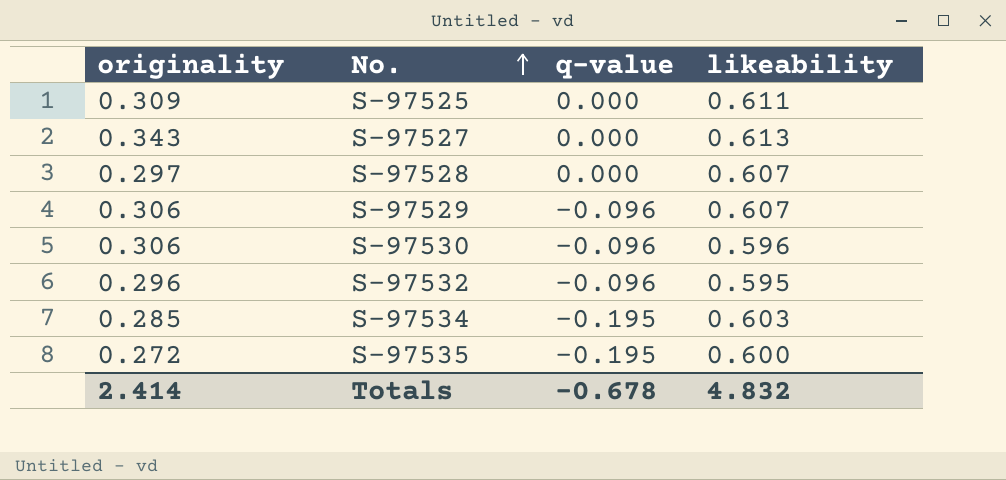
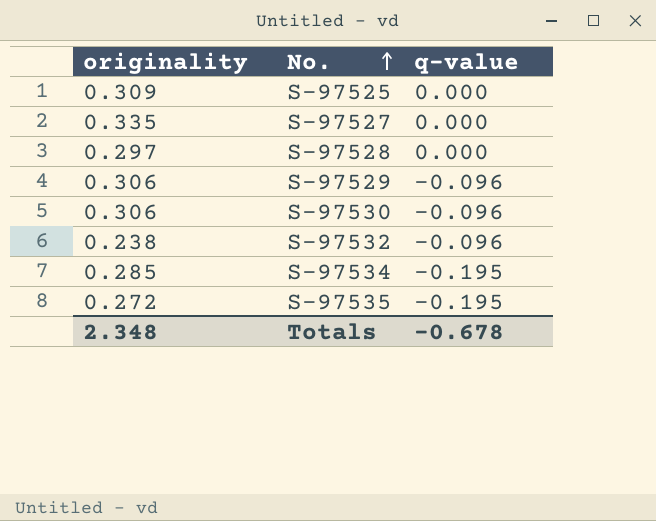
column likeability | position: 4 -> none
S-97527 | originality: 0.343 -> 0.335
S-97532 | originality: 0.296 -> 0.238
Totals | originality: 2.414 -> 2.348

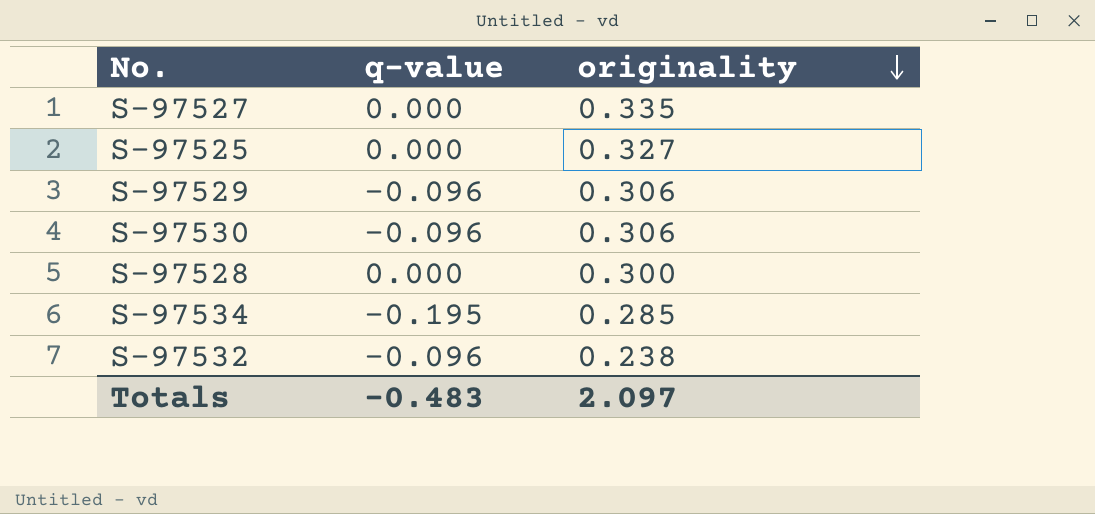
row order: No. ascending -> originality descending
column originality | position: 1 -> 3
row S-97535: 0.272 | -0.195 -> none
S-97525 | originality: 0.309 -> 0.327
S-97528 | originality: 0.297 -> 0.300
Totals | q-value: -0.678 -> -0.483
Totals | originality: 2.348 -> 2.097

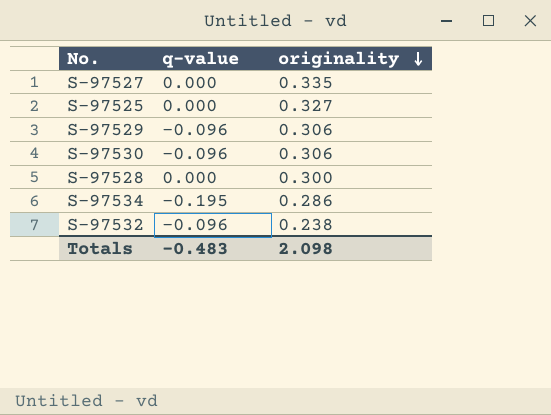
S-97534 | originality: 0.285 -> 0.286
Totals | originality: 2.097 -> 2.098

